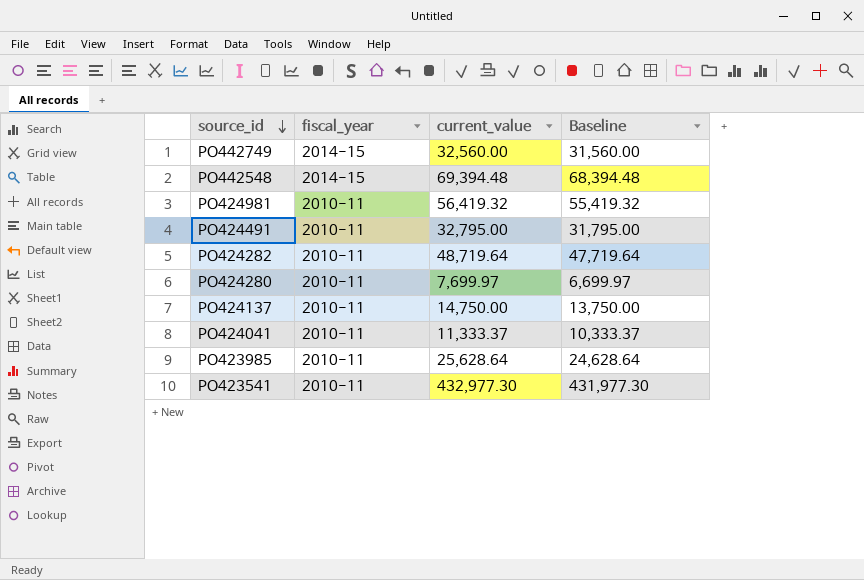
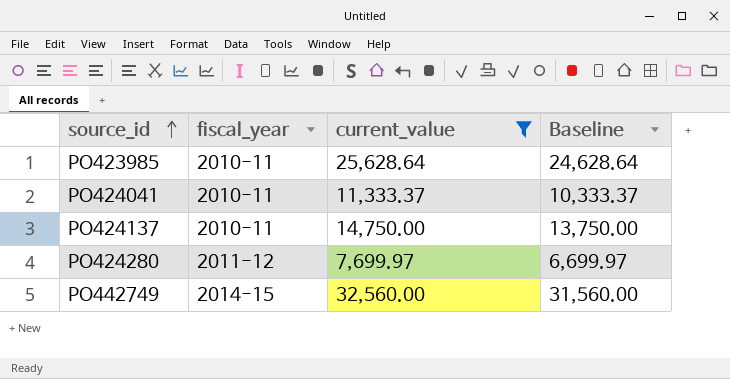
filter: none -> current_value <= 32,560.00
row order: source_id descending -> source_id ascending
PO424280 | fiscal_year: 2010-11 -> 2011-12

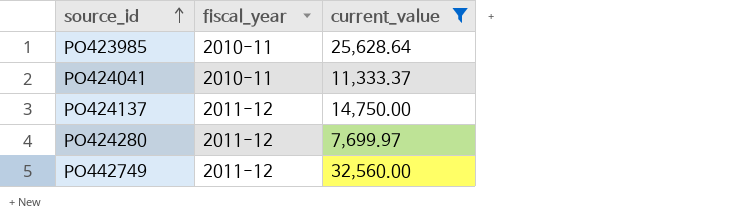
column Baseline | formula: [current_value] - 1000 -> none
PO424137 | fiscal_year: 2010-11 -> 2011-12
PO442749 | fiscal_year: 2014-15 -> 2011-12

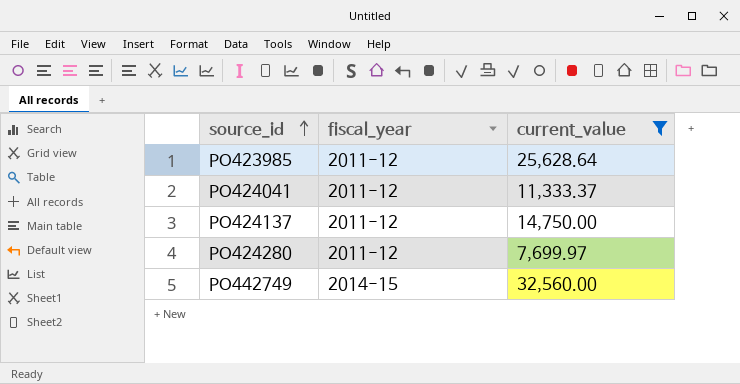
PO423985 | fiscal_year: 2010-11 -> 2011-12
PO424041 | fiscal_year: 2010-11 -> 2011-12
PO442749 | fiscal_year: 2011-12 -> 2014-15

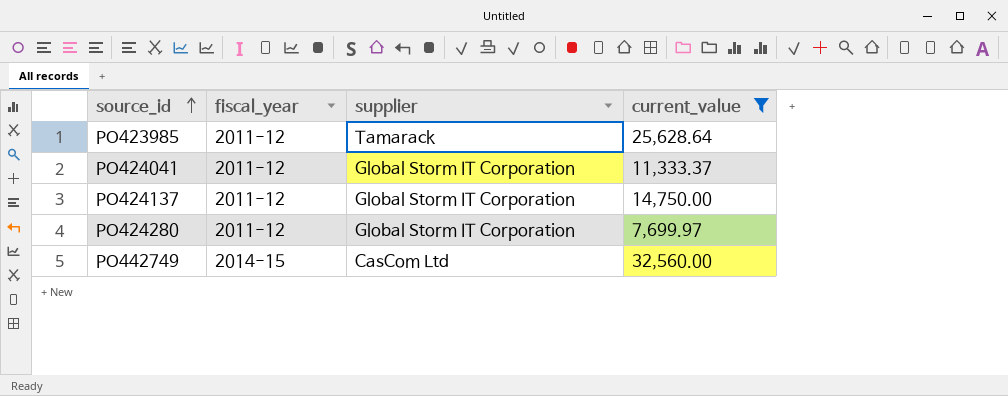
column supplier | position: none -> 3

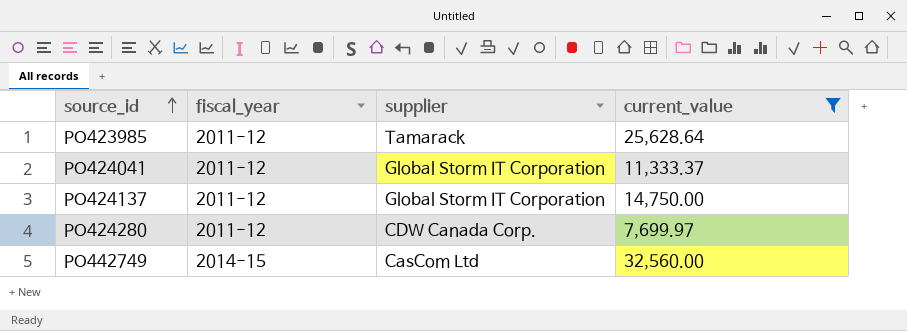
PO424280 | supplier: Global Storm IT Corporation -> CDW Canada Corp.

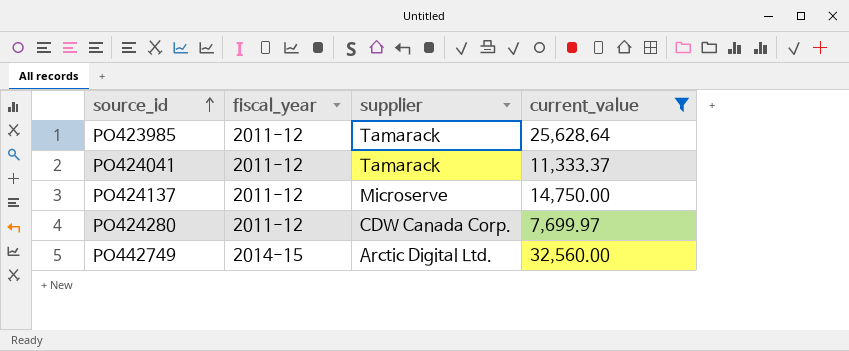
PO424041 | supplier: Global Storm IT Corporation -> Tamarack
PO424137 | supplier: Global Storm IT Corporation -> Microserve
PO442749 | supplier: CasCom Ltd -> Arctic Digital Ltd.

